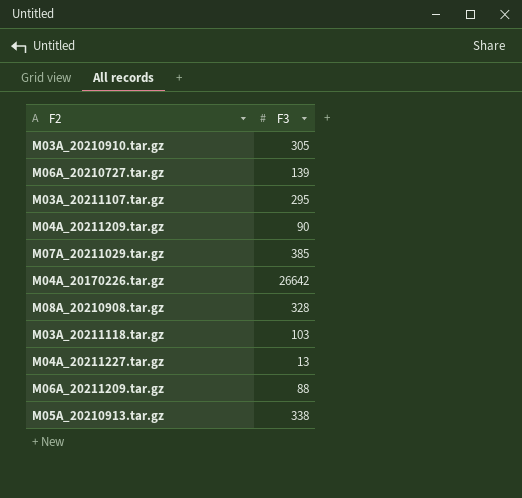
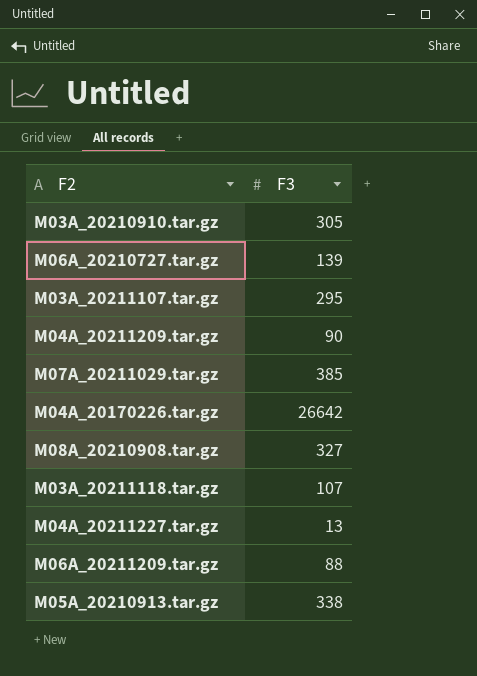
M08A_20210908.tar.gz | F3: 328 -> 327
M03A_20211118.tar.gz | F3: 103 -> 107

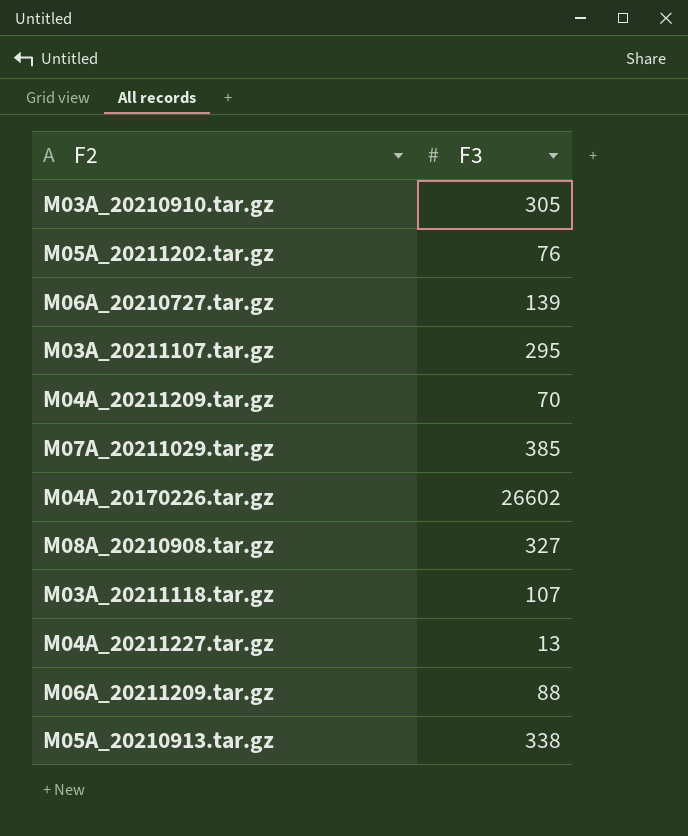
row M05A_20211202.tar.gz: none -> 76
M04A_20211209.tar.gz | F3: 90 -> 70
M04A_20170226.tar.gz | F3: 26642 -> 26602

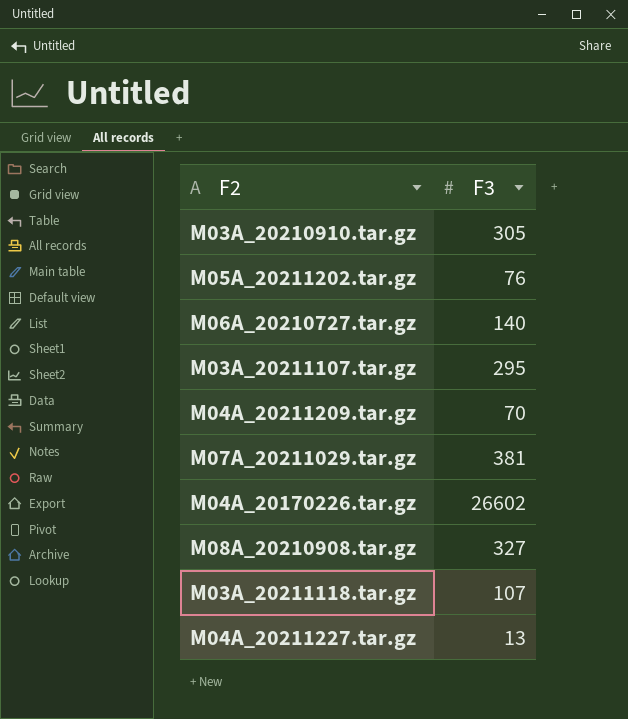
row M06A_20211209.tar.gz: 88 -> none
row M05A_20210913.tar.gz: 338 -> none
M06A_20210727.tar.gz | F3: 139 -> 140
M07A_20211029.tar.gz | F3: 385 -> 381

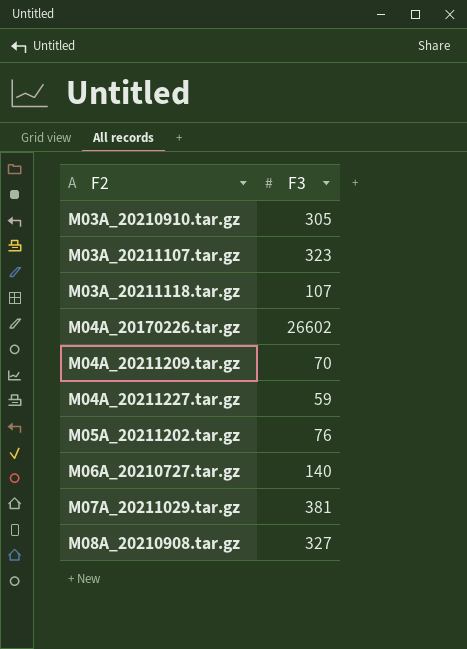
row order: none -> F2 ascending
M03A_20211107.tar.gz | F3: 295 -> 323
M04A_20211227.tar.gz | F3: 13 -> 59

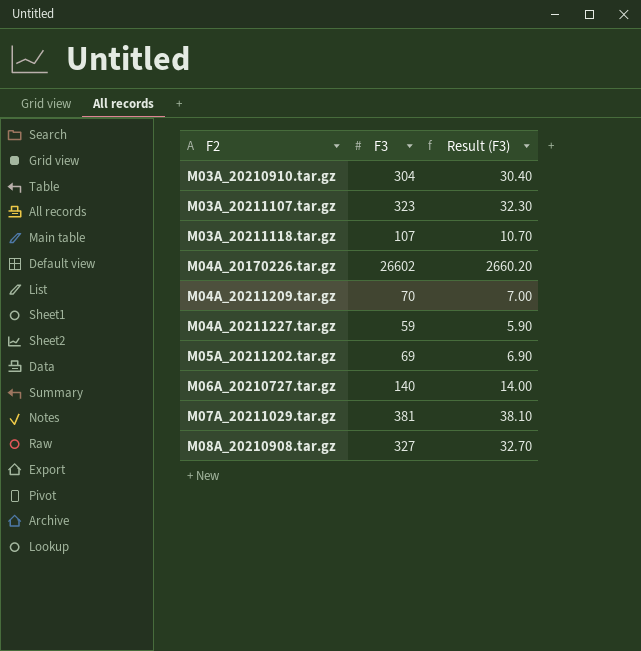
column Result (F3) | formula: none -> [F3] * 0.1
M03A_20210910.tar.gz | F3: 305 -> 304
M05A_20211202.tar.gz | F3: 76 -> 69

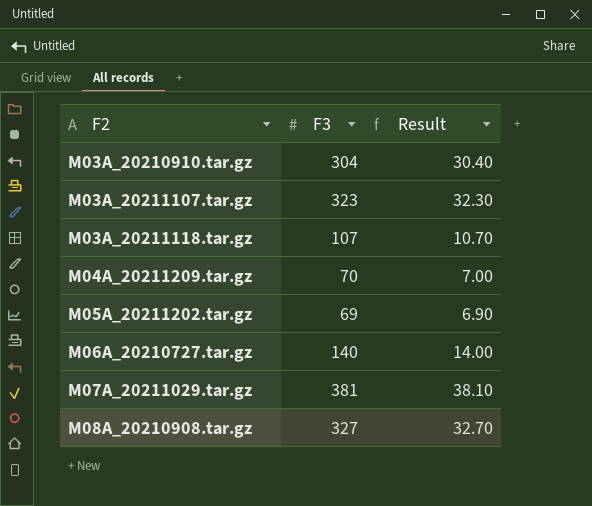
column name: Result (F3) -> Result
row M04A_20170226.tar.gz: 26602 | 2660.20 -> none
row M04A_20211227.tar.gz: 59 | 5.90 -> none

